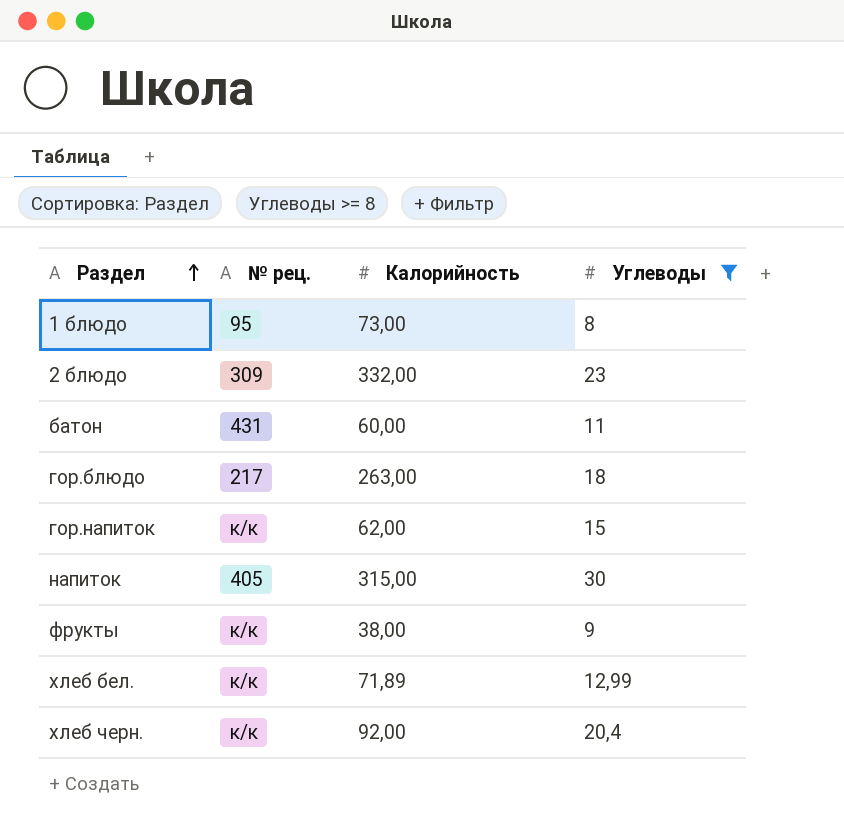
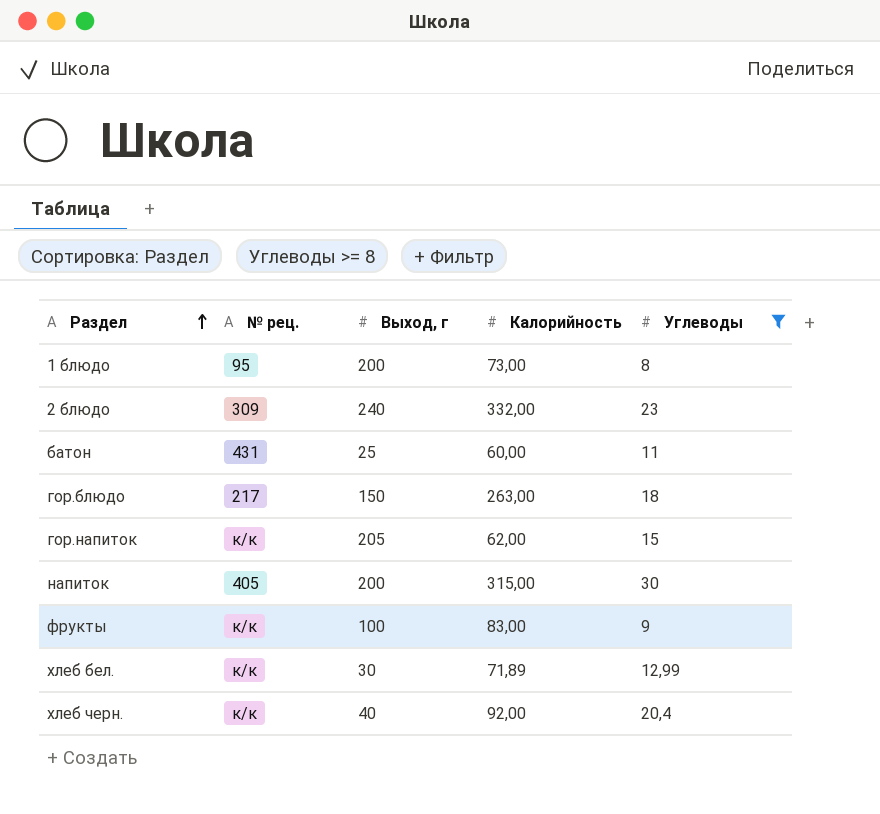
column Выход, г | position: none -> 3
фрукты | Калорийность: 38,00 -> 83,00

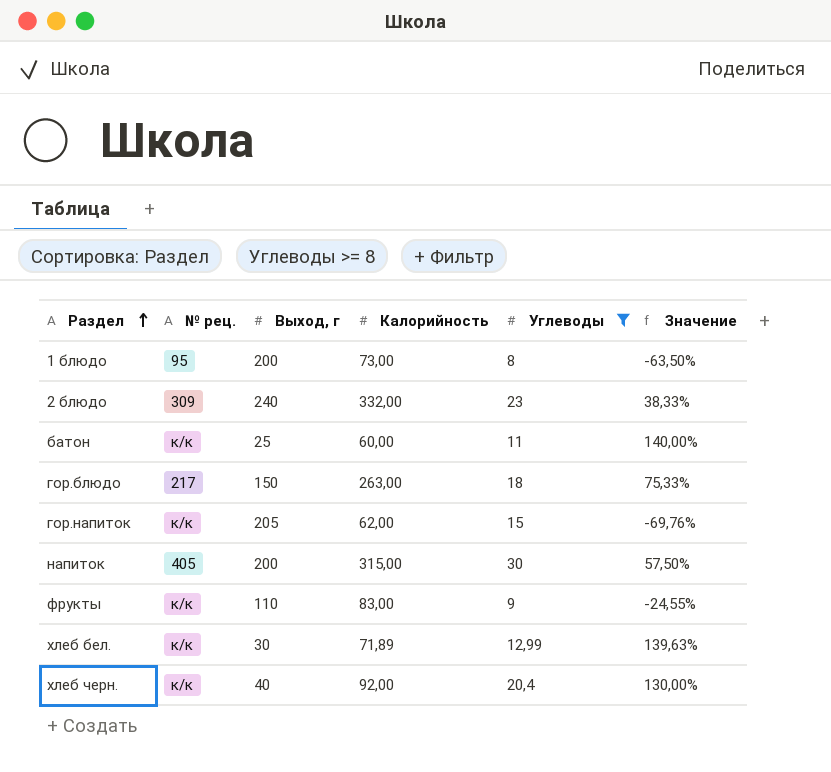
column Значение | formula: none -> ([Калорийность] - [Выход, г]) / [Выход, г]
батон | № рец.: 431 -> к/к
фрукты | Выход, г: 100 -> 110

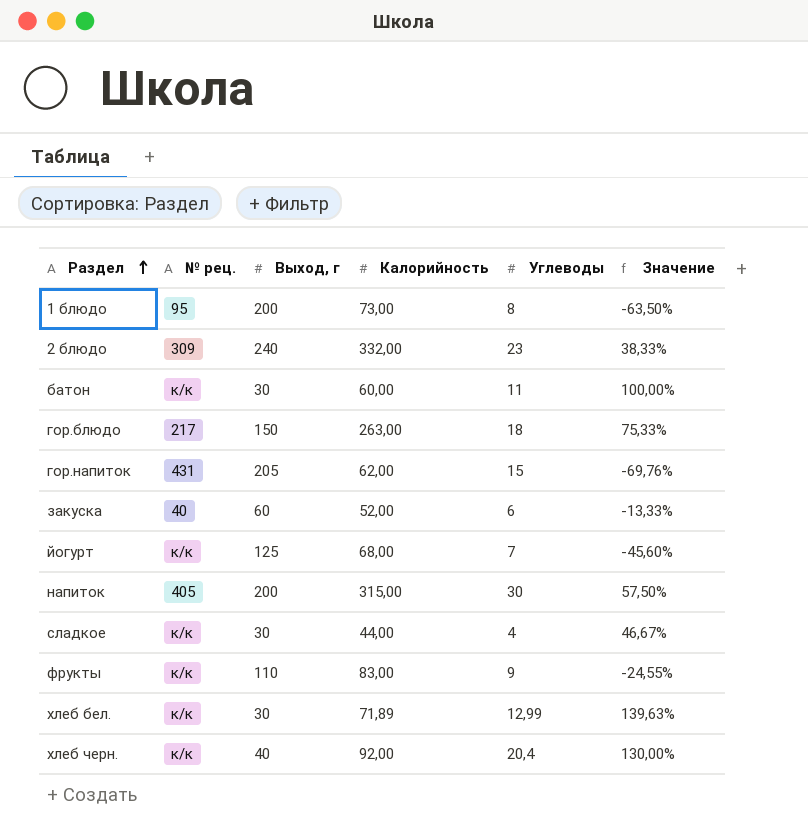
filter: Углеводы >= 8 -> none
батон | Выход, г: 25 -> 30
батон | Значение: 140,00% -> 100,00%
гор.напиток | № рец.: к/к -> 431

